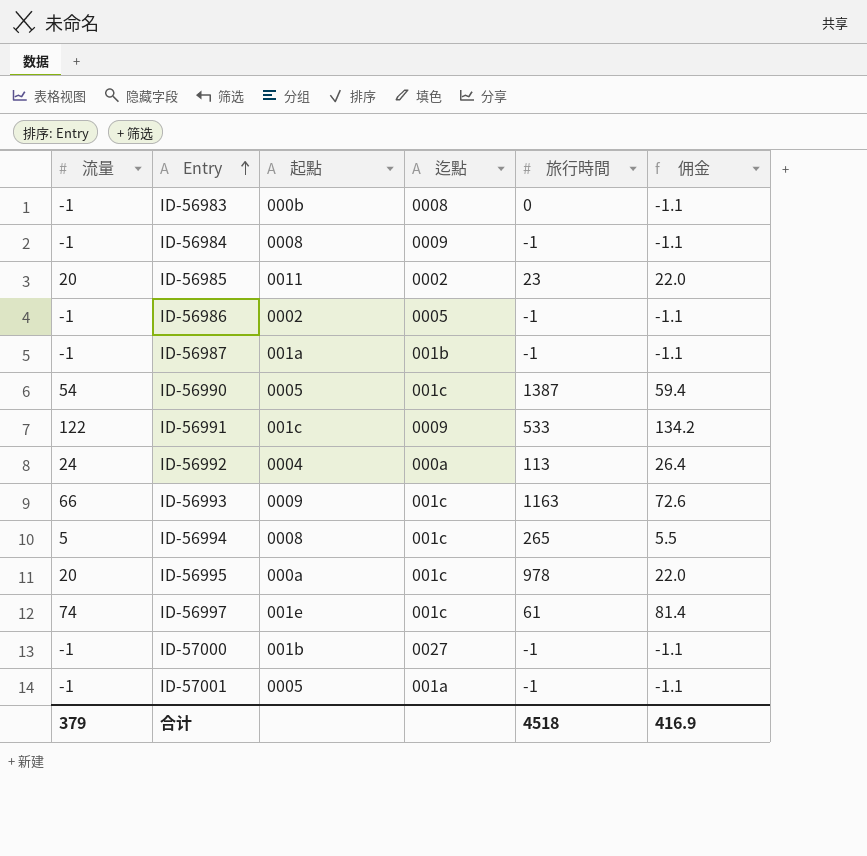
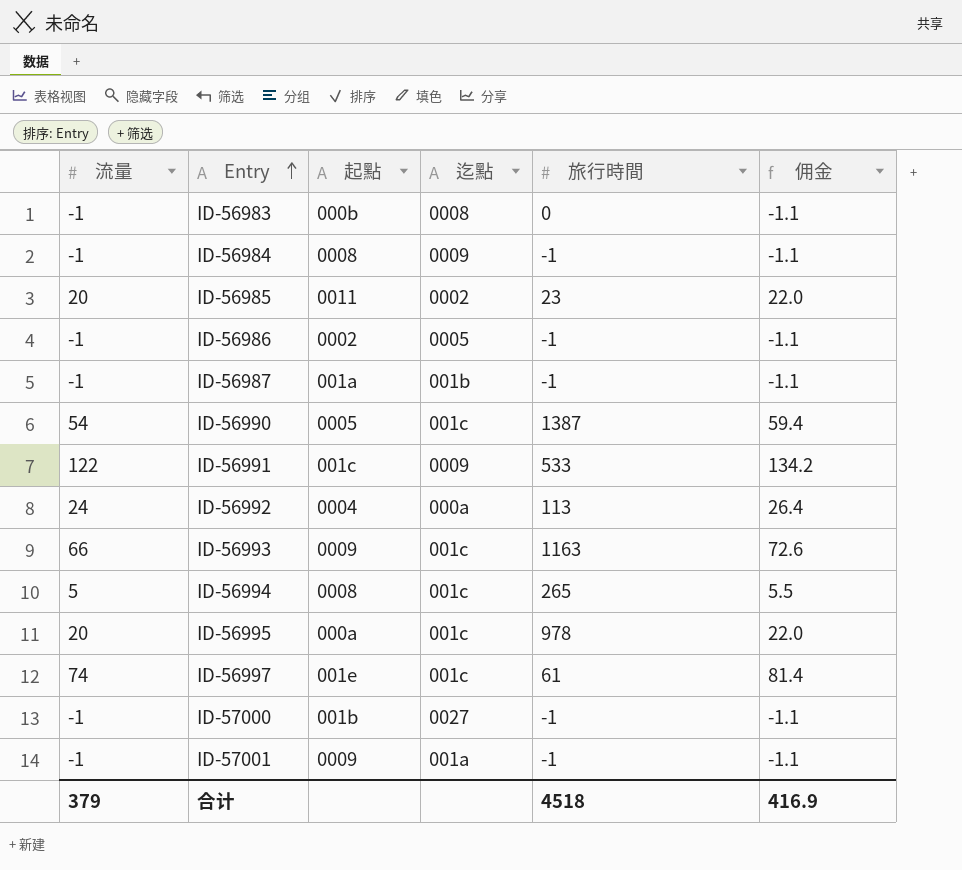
ID-57001 | 起點: 0005 -> 0009

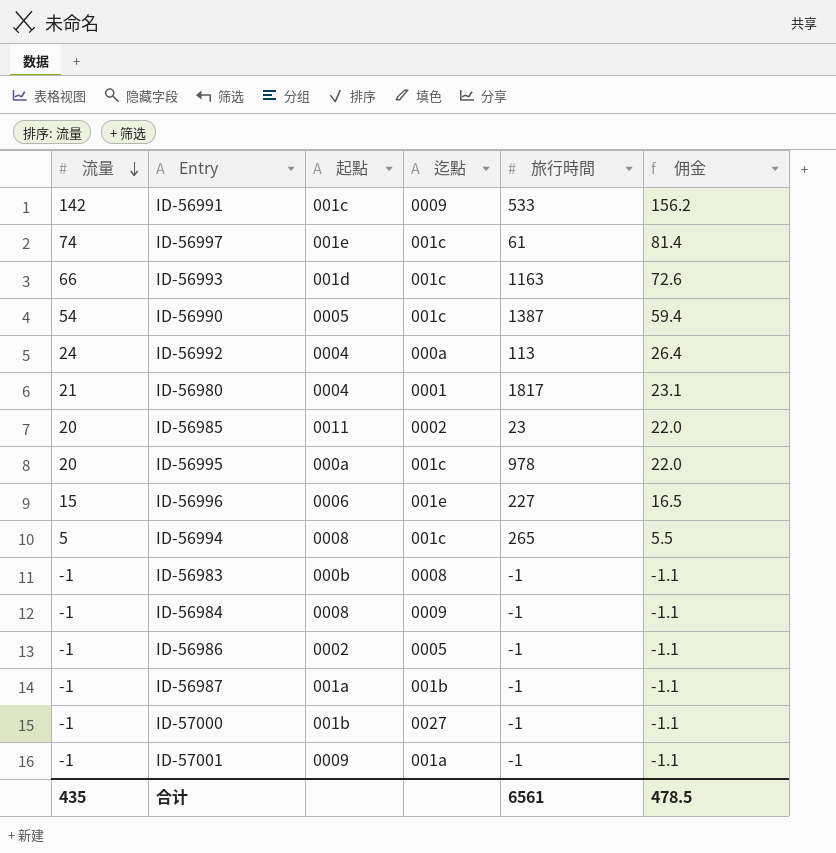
row order: Entry ascending -> 流量 descending
ID-56991 | 流量: 122 -> 142
ID-56991 | 佣金: 134.2 -> 156.2
ID-56993 | 起點: 0009 -> 001d
row ID-56980: none -> 21 | 0004 | 0001 | 1817 | 23.1
row ID-56996: none -> 15 | 0006 | 001e | 227 | 16.5
ID-56983 | 旅行時間: 0 -> -1
合计 | 流量: 379 -> 435
合计 | 旅行時間: 4518 -> 6561
合计 | 佣金: 416.9 -> 478.5

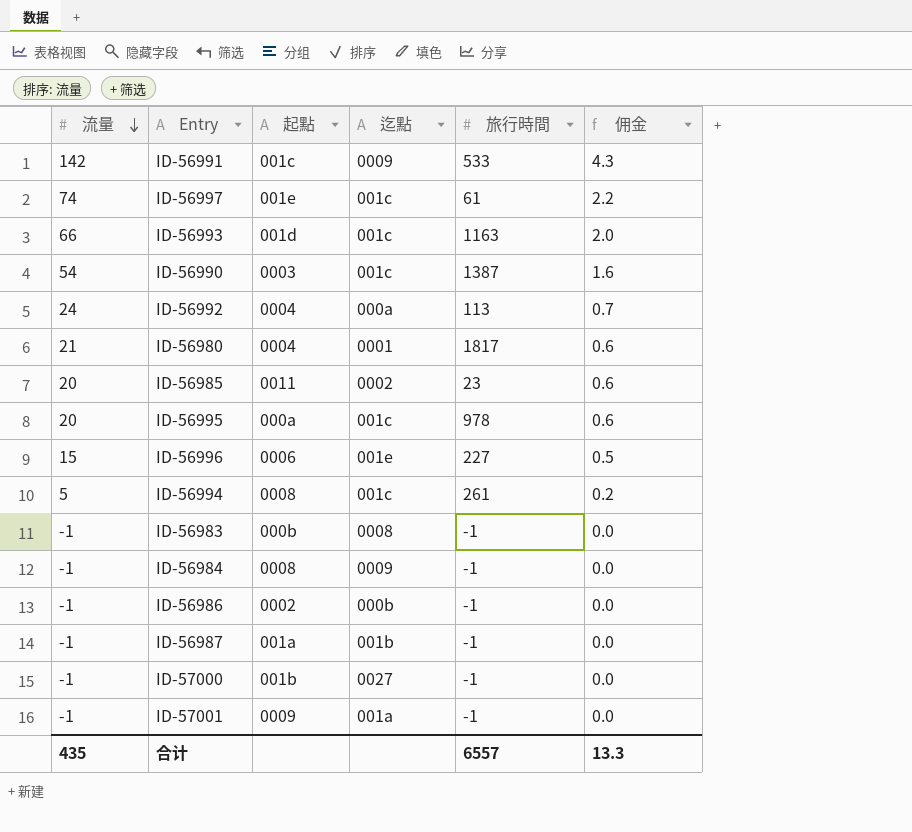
column 佣金 | formula: [流量] * 1.1 -> [流量] * 0.03
ID-56990 | 起點: 0005 -> 0003
ID-56994 | 旅行時間: 265 -> 261
ID-56986 | 迄點: 0005 -> 000b
合计 | 旅行時間: 6561 -> 6557
合计 | 佣金: 478.5 -> 13.3

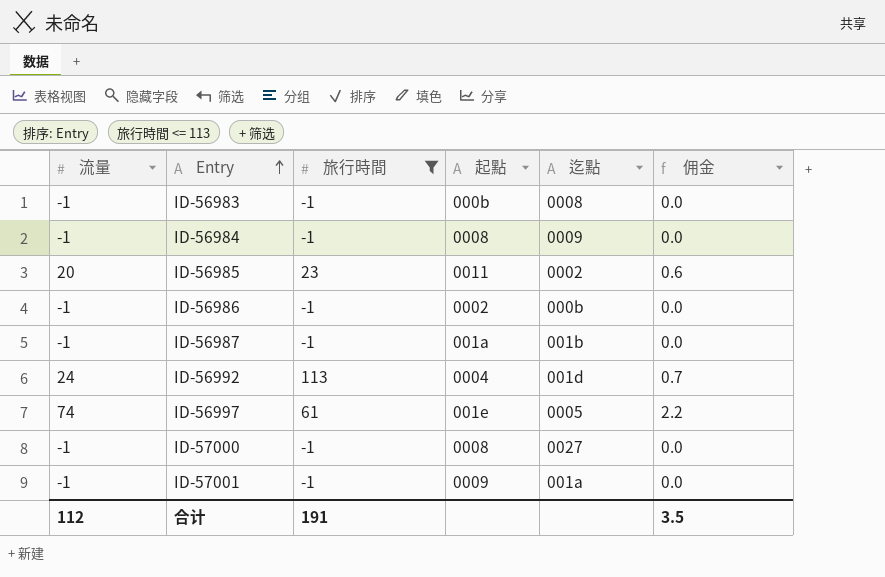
filter: none -> 旅行時間 <= 113
row order: 流量 descending -> Entry ascending
column 旅行時間 | position: 5 -> 3
ID-56992 | 迄點: 000a -> 001d
ID-56997 | 迄點: 001c -> 0005
ID-57000 | 起點: 001b -> 0008
合计 | 流量: 435 -> 112
合计 | 旅行時間: 6557 -> 191
合计 | 佣金: 13.3 -> 3.5

